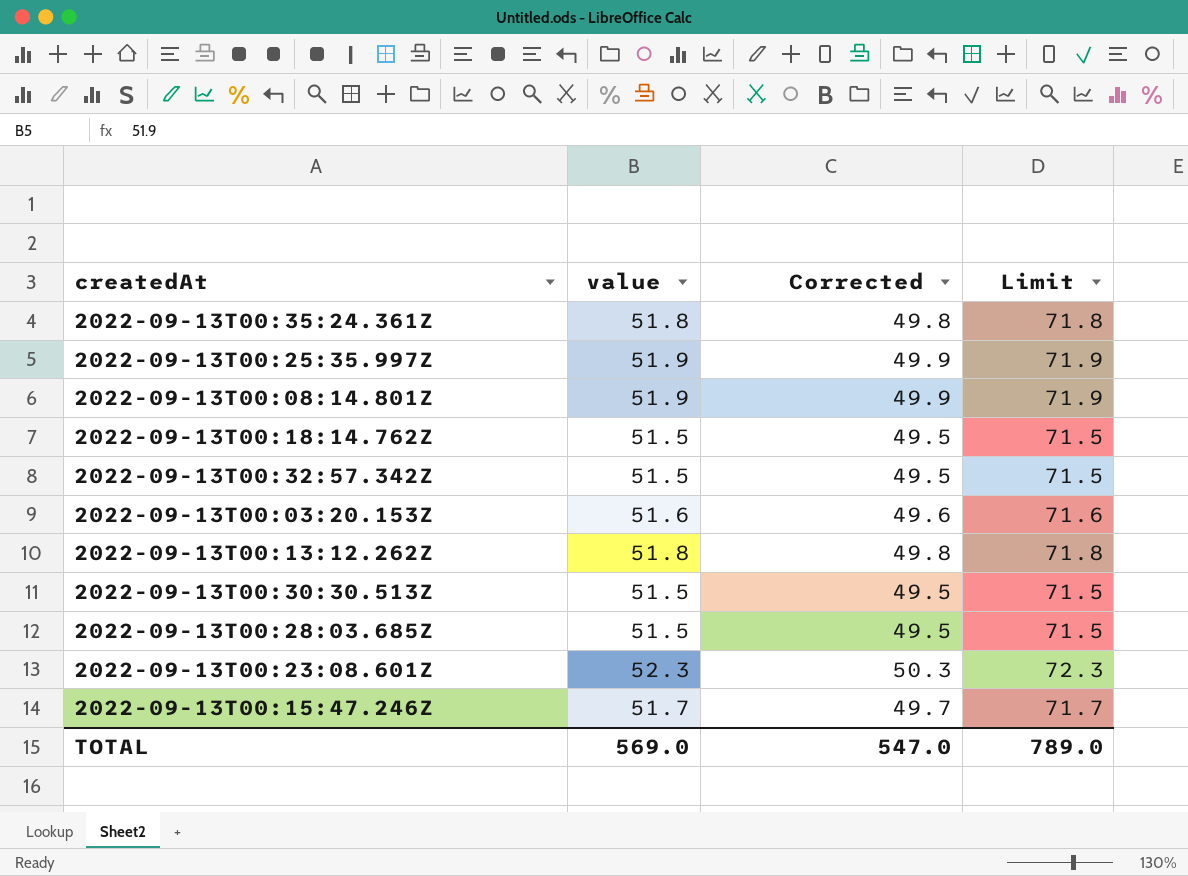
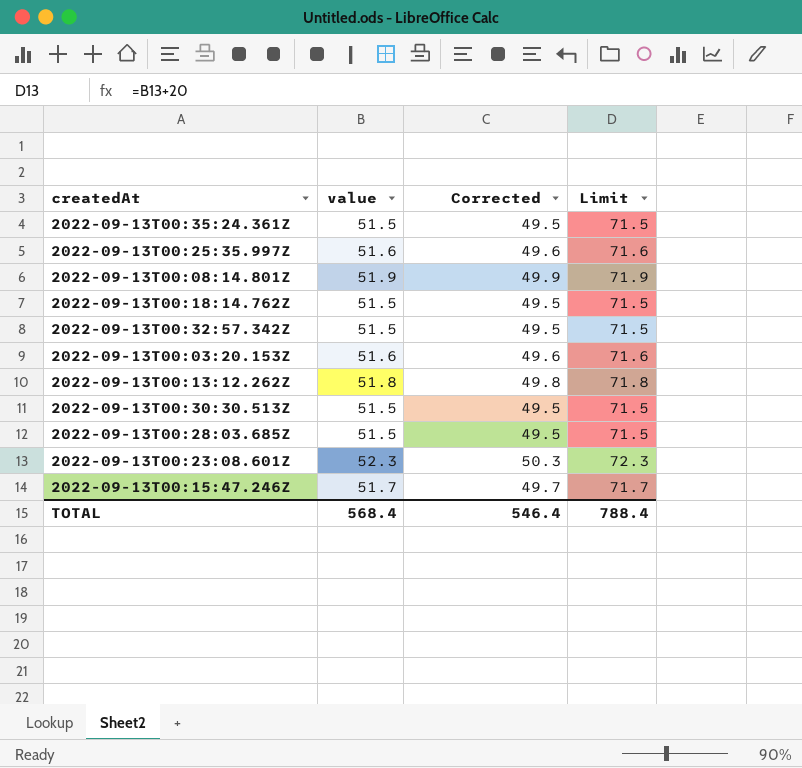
2022-09-13T00:35:24.361Z | value: 51.8 -> 51.5
2022-09-13T00:35:24.361Z | Corrected: 49.8 -> 49.5
2022-09-13T00:35:24.361Z | Limit: 71.8 -> 71.5
2022-09-13T00:25:35.997Z | value: 51.9 -> 51.6
2022-09-13T00:25:35.997Z | Corrected: 49.9 -> 49.6
2022-09-13T00:25:35.997Z | Limit: 71.9 -> 71.6
TOTAL | value: 569.0 -> 568.4
TOTAL | Corrected: 547.0 -> 546.4
TOTAL | Limit: 789.0 -> 788.4

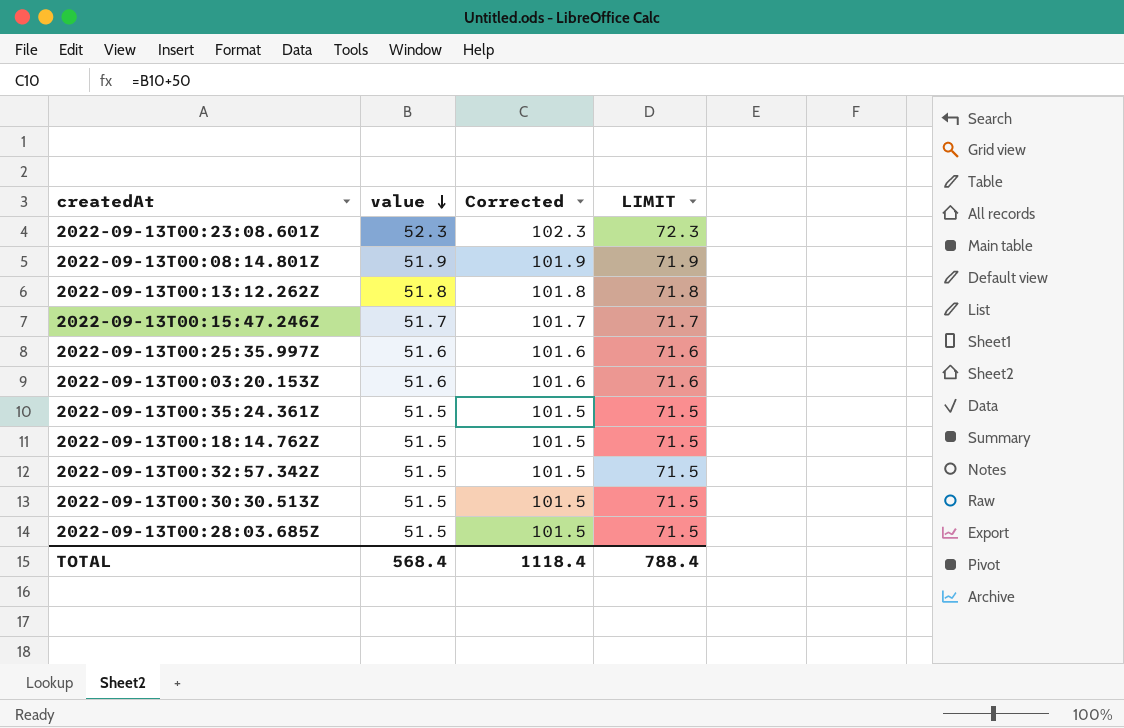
row order: none -> value descending
column Corrected | formula: [value] - 2 -> [value] + 50
column name: Limit -> LIMIT
TOTAL | Corrected: 546.4 -> 1118.4

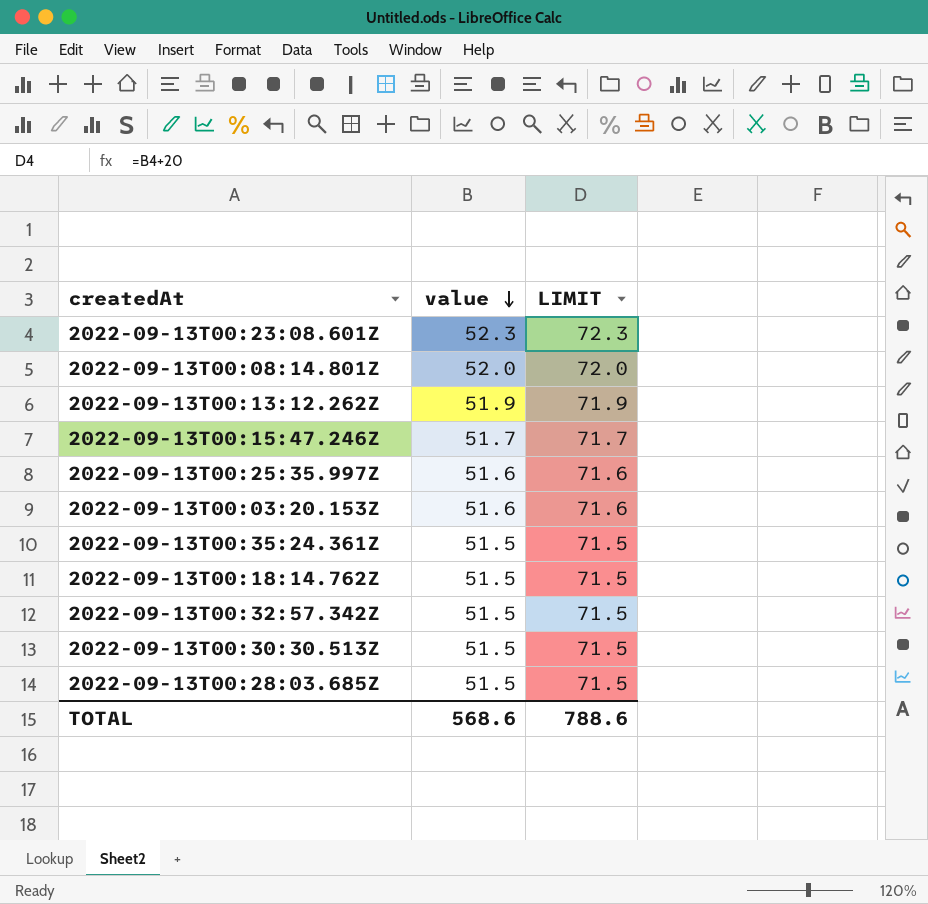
column Corrected | formula: [value] + 50 -> none
2022-09-13T00:08:14.801Z | value: 51.9 -> 52.0
2022-09-13T00:08:14.801Z | LIMIT: 71.9 -> 72.0
2022-09-13T00:13:12.262Z | value: 51.8 -> 51.9
2022-09-13T00:13:12.262Z | LIMIT: 71.8 -> 71.9
TOTAL | value: 568.4 -> 568.6
TOTAL | LIMIT: 788.4 -> 788.6

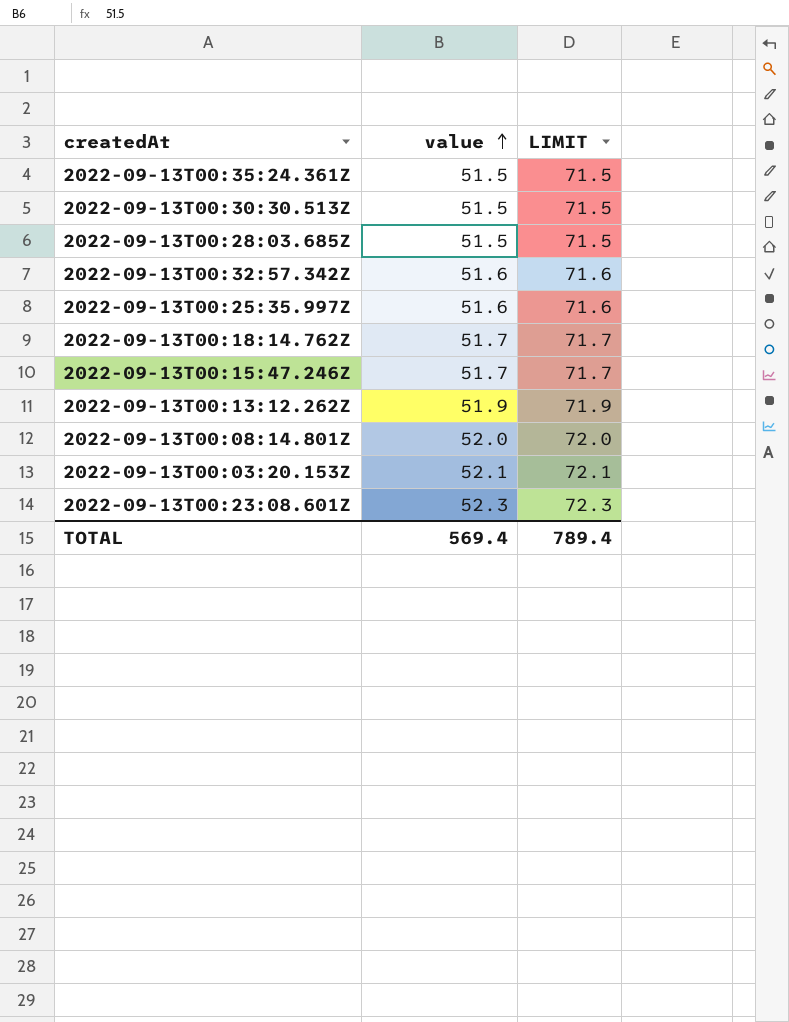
row order: value descending -> value ascending
2022-09-13T00:32:57.342Z | value: 51.5 -> 51.6
2022-09-13T00:32:57.342Z | LIMIT: 71.5 -> 71.6
2022-09-13T00:18:14.762Z | value: 51.5 -> 51.7
2022-09-13T00:18:14.762Z | LIMIT: 71.5 -> 71.7
2022-09-13T00:03:20.153Z | value: 51.6 -> 52.1
2022-09-13T00:03:20.153Z | LIMIT: 71.6 -> 72.1
TOTAL | value: 568.6 -> 569.4
TOTAL | LIMIT: 788.6 -> 789.4

